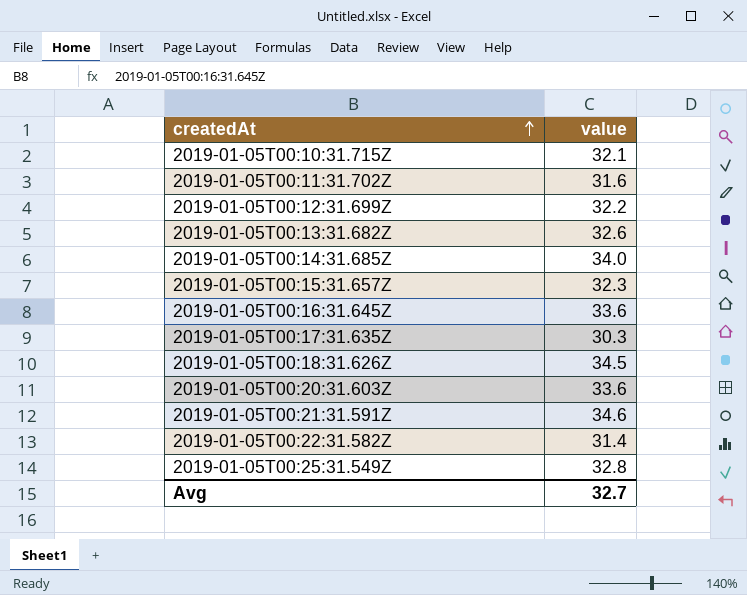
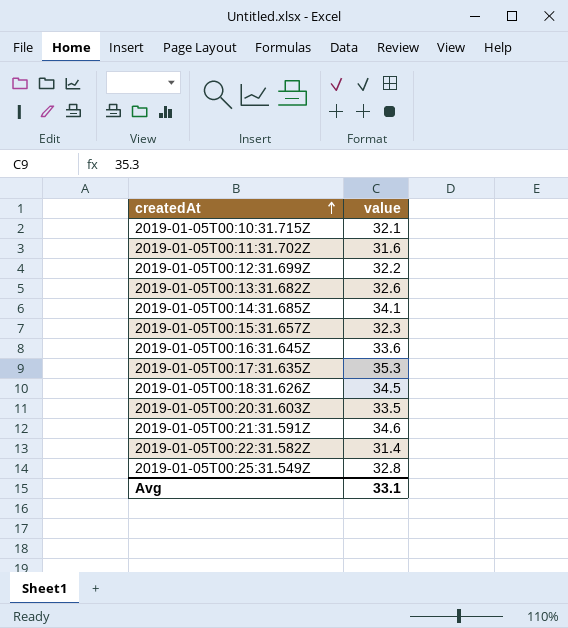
2019-01-05T00:14:31.685Z | value: 34.0 -> 34.1
2019-01-05T00:17:31.635Z | value: 30.3 -> 35.3
2019-01-05T00:20:31.603Z | value: 33.6 -> 33.5
Avg | value: 32.7 -> 33.1

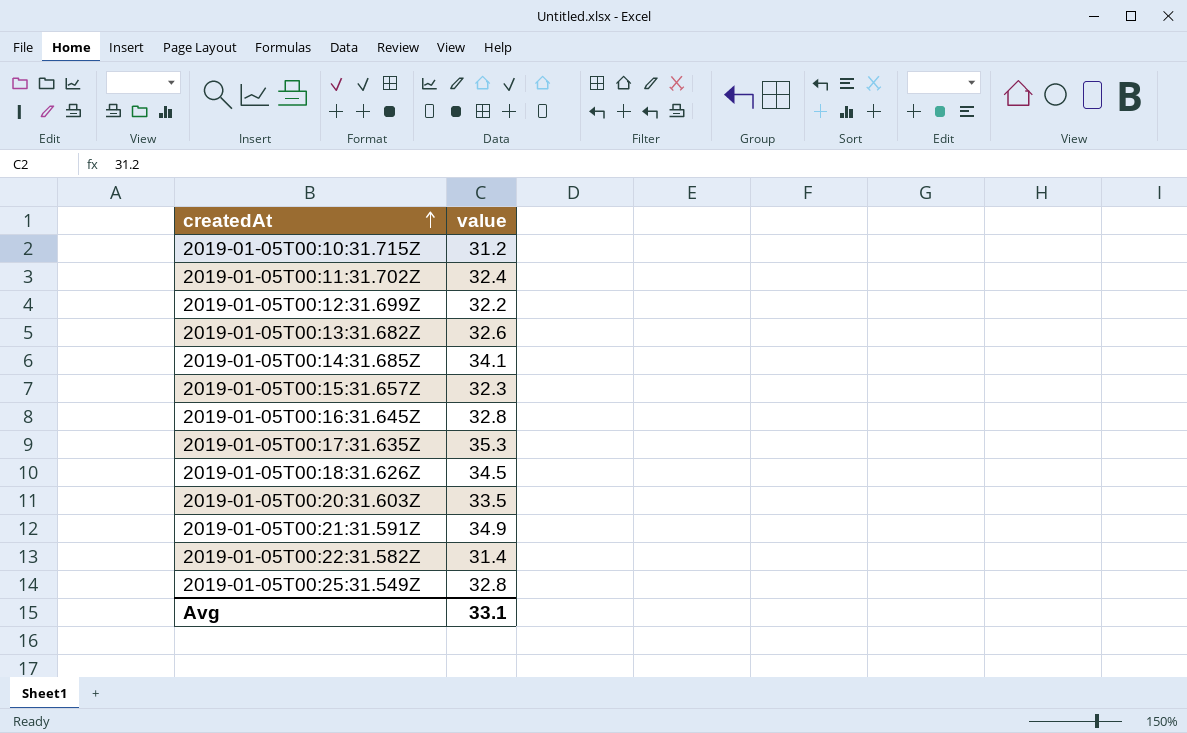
2019-01-05T00:10:31.715Z | value: 32.1 -> 31.2
2019-01-05T00:11:31.702Z | value: 31.6 -> 32.4
2019-01-05T00:16:31.645Z | value: 33.6 -> 32.8
2019-01-05T00:21:31.591Z | value: 34.6 -> 34.9

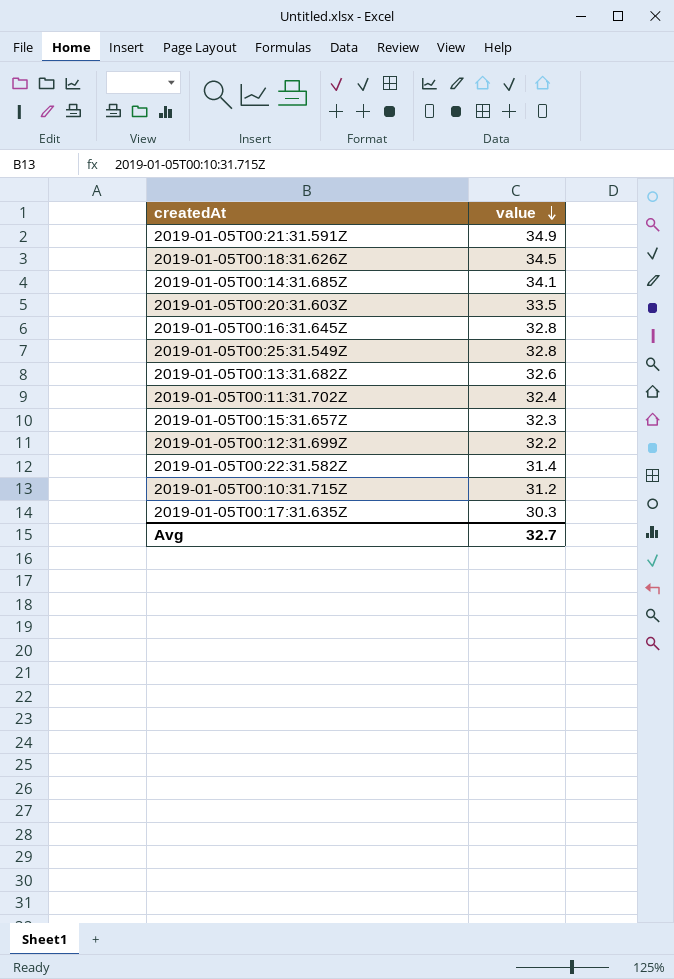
row order: createdAt ascending -> value descending
2019-01-05T00:17:31.635Z | value: 35.3 -> 30.3
Avg | value: 33.1 -> 32.7

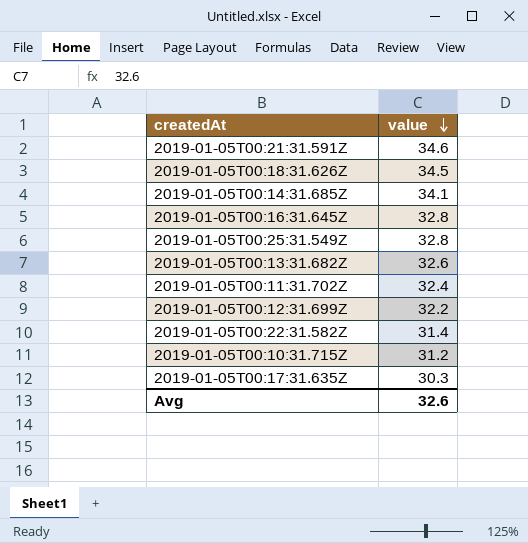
row 2019-01-05T00:20:31.603Z: 33.5 -> none
row 2019-01-05T00:15:31.657Z: 32.3 -> none
2019-01-05T00:21:31.591Z | value: 34.9 -> 34.6
Avg | value: 32.7 -> 32.6

